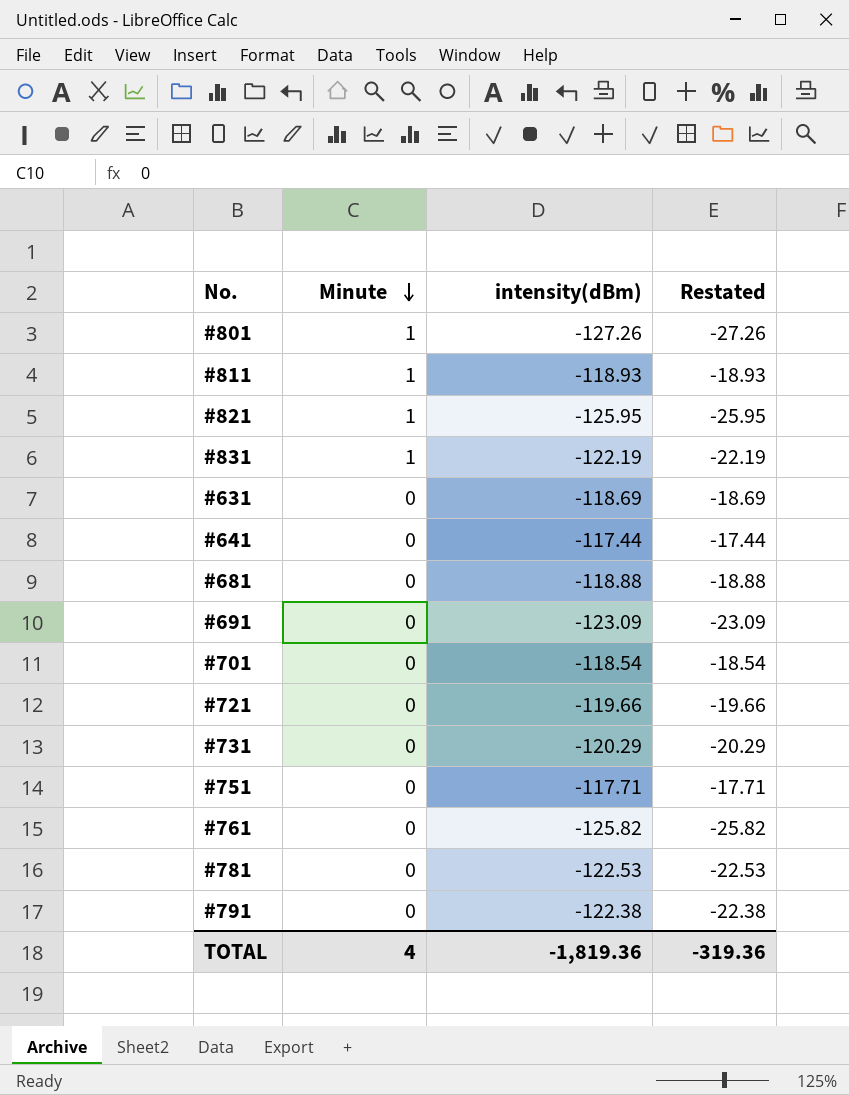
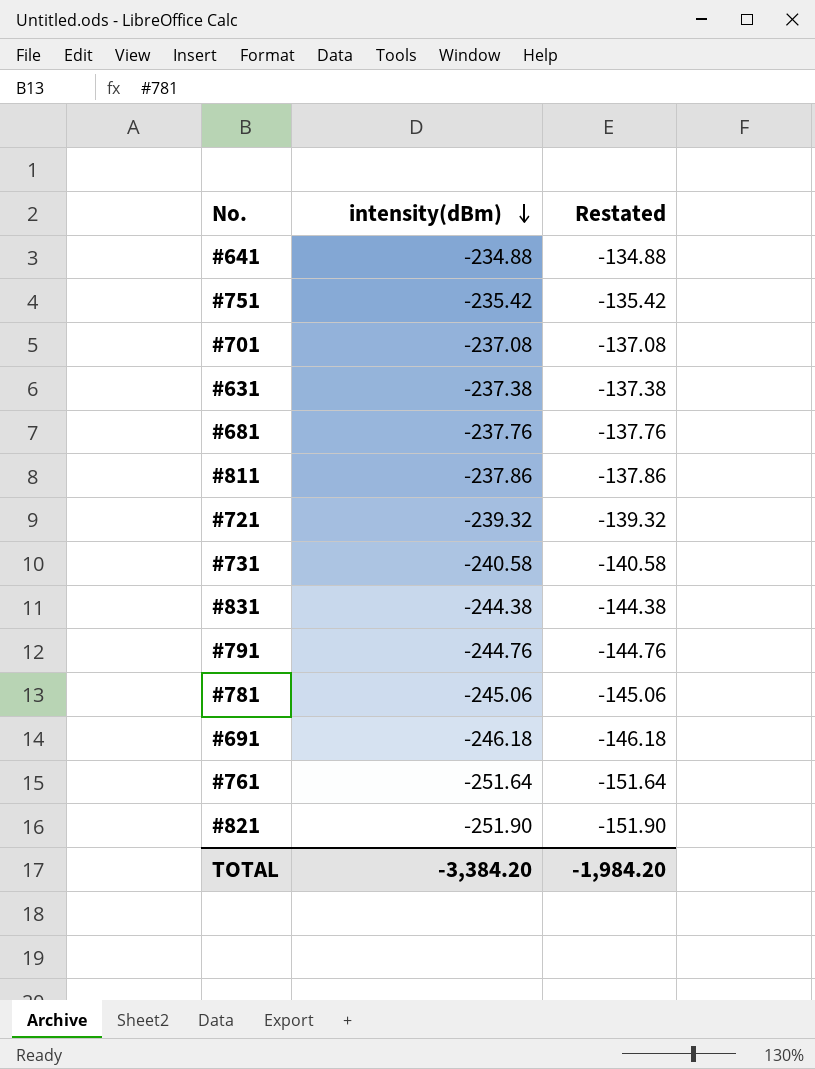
row order: Minute descending -> intensity(dBm) descending
column Minute | position: 2 -> none
row #801: 1 | -127.26 | -27.26 -> none
#641 | intensity(dBm): -117.44 -> -234.88
#641 | Restated: -17.44 -> -134.88
#751 | intensity(dBm): -117.71 -> -235.42
#751 | Restated: -17.71 -> -135.42
#701 | intensity(dBm): -118.54 -> -237.08
#701 | Restated: -18.54 -> -137.08
#631 | intensity(dBm): -118.69 -> -237.38
#631 | Restated: -18.69 -> -137.38
#681 | intensity(dBm): -118.88 -> -237.76
#681 | Restated: -18.88 -> -137.76
#811 | intensity(dBm): -118.93 -> -237.86
#811 | Restated: -18.93 -> -137.86
#721 | intensity(dBm): -119.66 -> -239.32
#721 | Restated: -19.66 -> -139.32
#731 | intensity(dBm): -120.29 -> -240.58
#731 | Restated: -20.29 -> -140.58
#831 | intensity(dBm): -122.19 -> -244.38
#831 | Restated: -22.19 -> -144.38
#791 | intensity(dBm): -122.38 -> -244.76
#791 | Restated: -22.38 -> -144.76
#781 | intensity(dBm): -122.53 -> -245.06
#781 | Restated: -22.53 -> -145.06
#691 | intensity(dBm): -123.09 -> -246.18
#691 | Restated: -23.09 -> -146.18
#761 | intensity(dBm): -125.82 -> -251.64
#761 | Restated: -25.82 -> -151.64
#821 | intensity(dBm): -125.95 -> -251.90
#821 | Restated: -25.95 -> -151.90
TOTAL | intensity(dBm): -1,819.36 -> -3,384.20
TOTAL | Restated: -319.36 -> -1,984.20

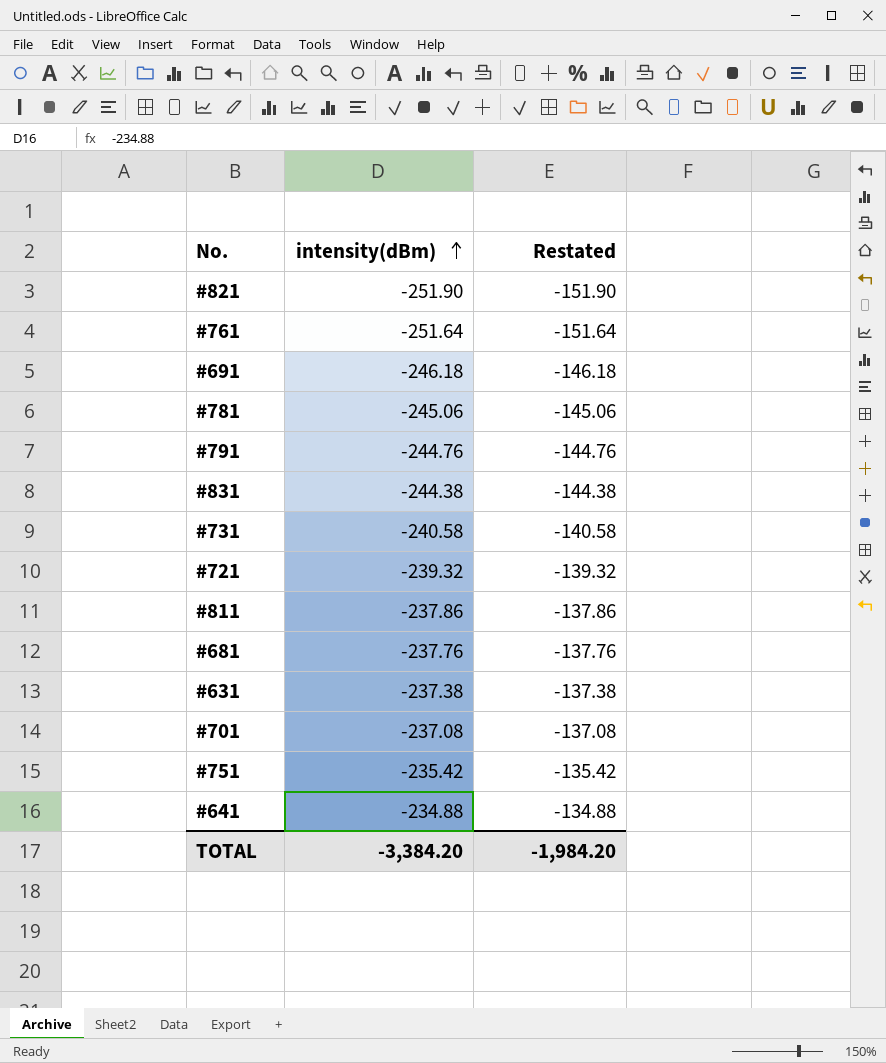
row order: intensity(dBm) descending -> intensity(dBm) ascending

